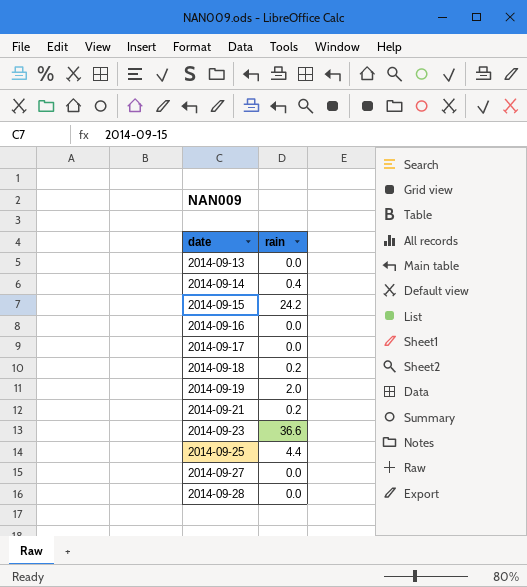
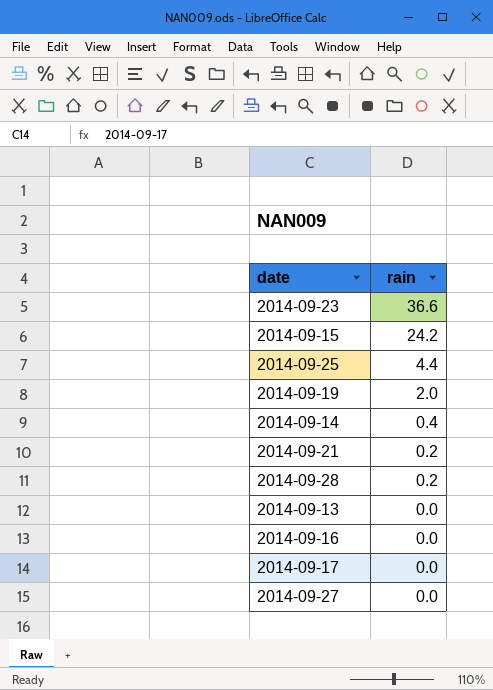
row order: date ascending -> rain descending
row 2014-09-18: 0.2 -> none
2014-09-28 | rain: 0.0 -> 0.2

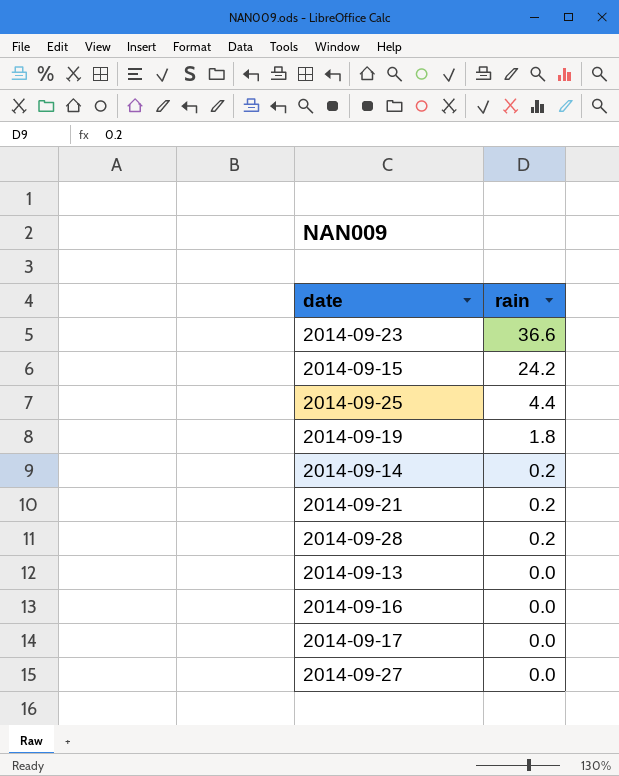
2014-09-19 | rain: 2.0 -> 1.8
2014-09-14 | rain: 0.4 -> 0.2

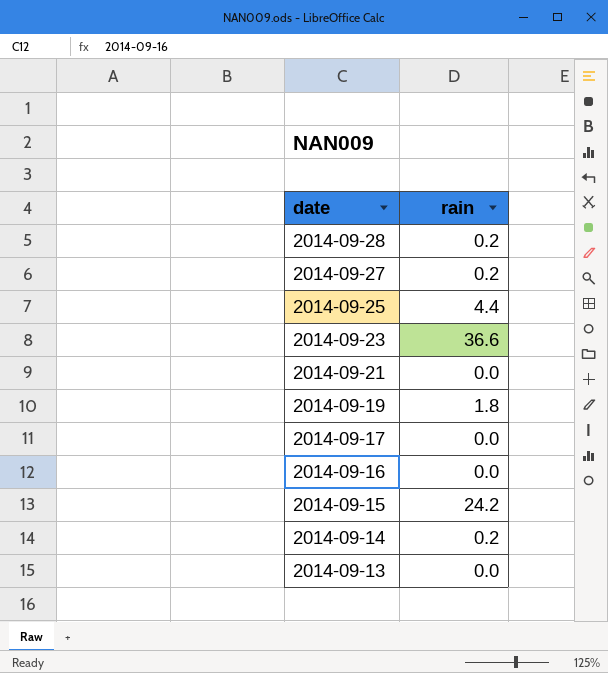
row order: rain descending -> date descending
2014-09-27 | rain: 0.0 -> 0.2
2014-09-21 | rain: 0.2 -> 0.0

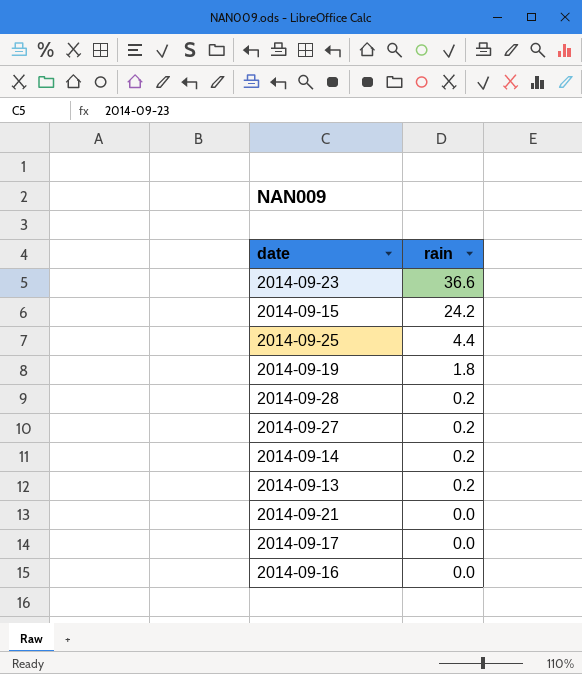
row order: date descending -> rain descending
2014-09-13 | rain: 0.0 -> 0.2

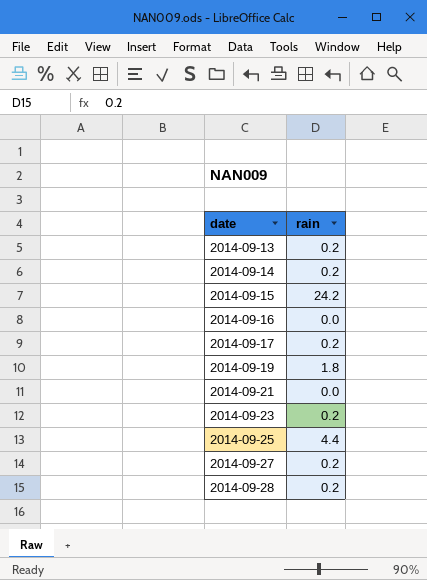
row order: rain descending -> date ascending
2014-09-17 | rain: 0.0 -> 0.2
2014-09-23 | rain: 36.6 -> 0.2

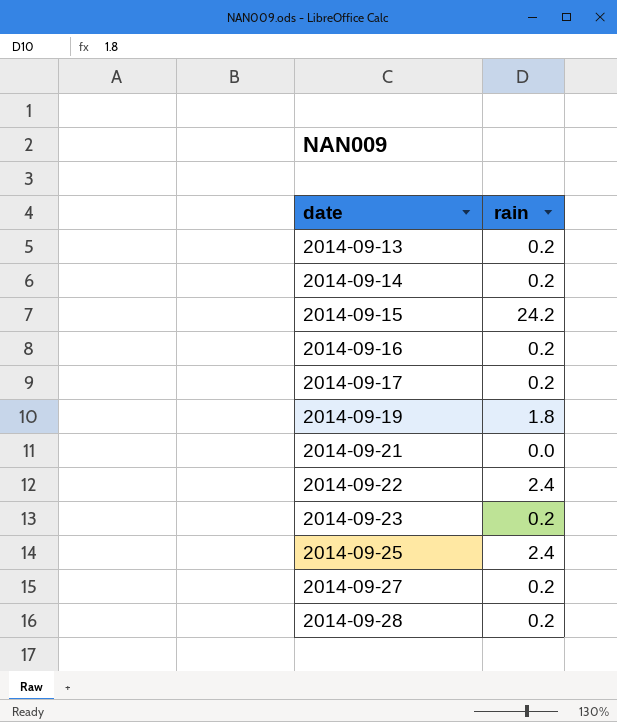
2014-09-16 | rain: 0.0 -> 0.2
row 2014-09-22: none -> 2.4
2014-09-25 | rain: 4.4 -> 2.4

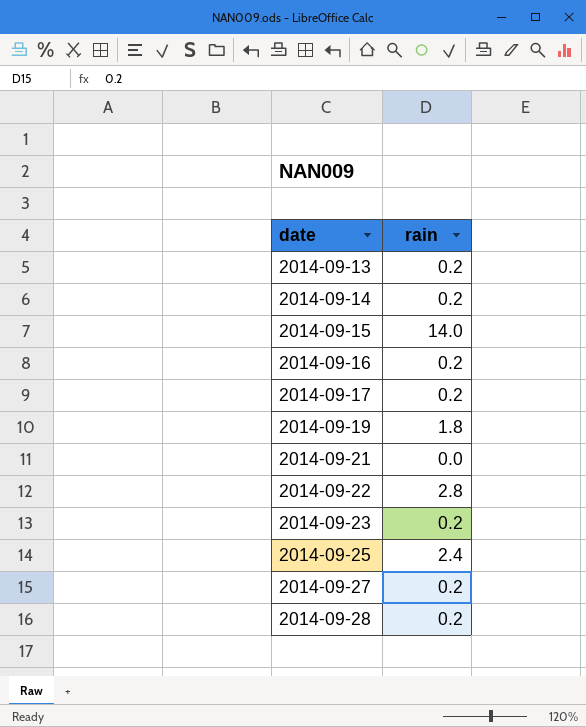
2014-09-15 | rain: 24.2 -> 14.0
2014-09-22 | rain: 2.4 -> 2.8

